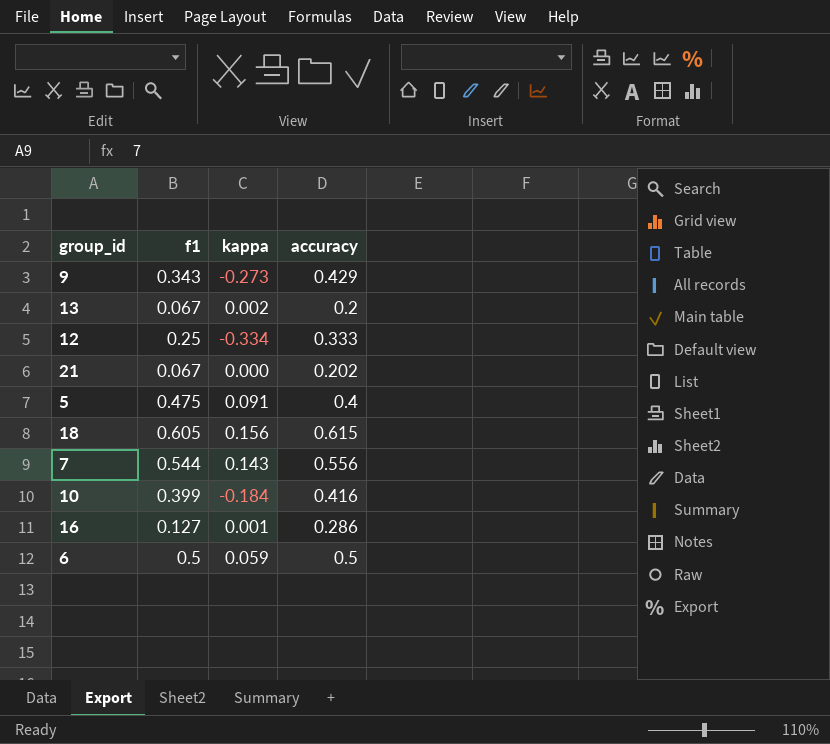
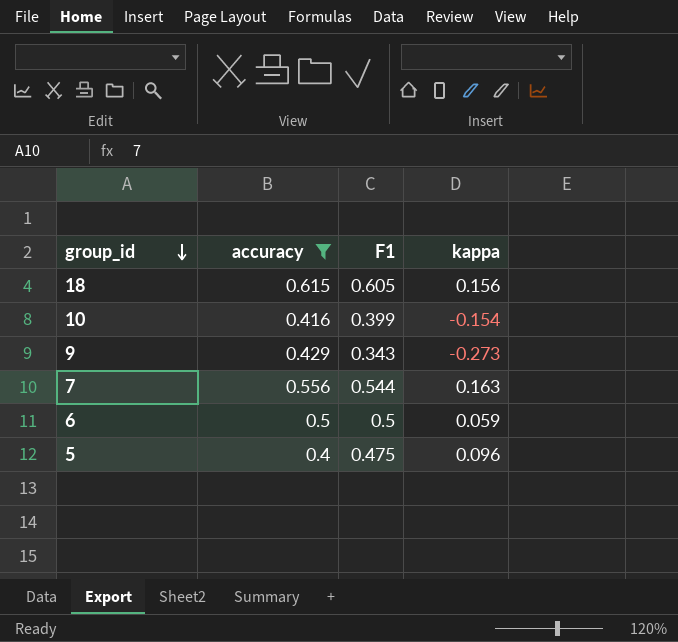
filter: none -> accuracy >= 0.4
row order: none -> group_id descending
column accuracy | position: 4 -> 2
column name: f1 -> F1
10 | kappa: -0.184 -> -0.154
7 | kappa: 0.143 -> 0.163
5 | kappa: 0.091 -> 0.096

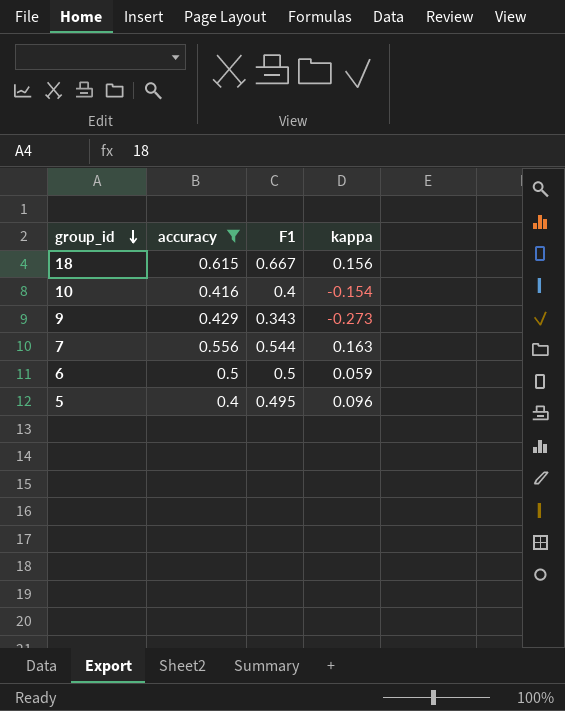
18 | F1: 0.605 -> 0.667
10 | F1: 0.399 -> 0.4
5 | F1: 0.475 -> 0.495

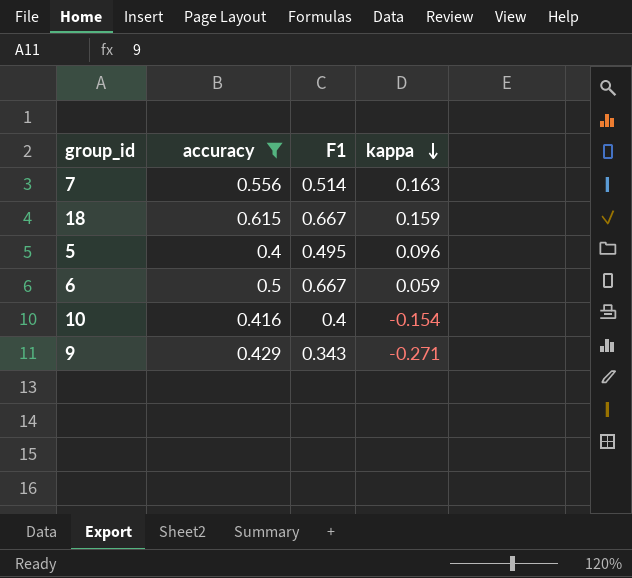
row order: group_id descending -> kappa descending
7 | F1: 0.544 -> 0.514
18 | kappa: 0.156 -> 0.159
6 | F1: 0.5 -> 0.667
9 | kappa: -0.273 -> -0.271

